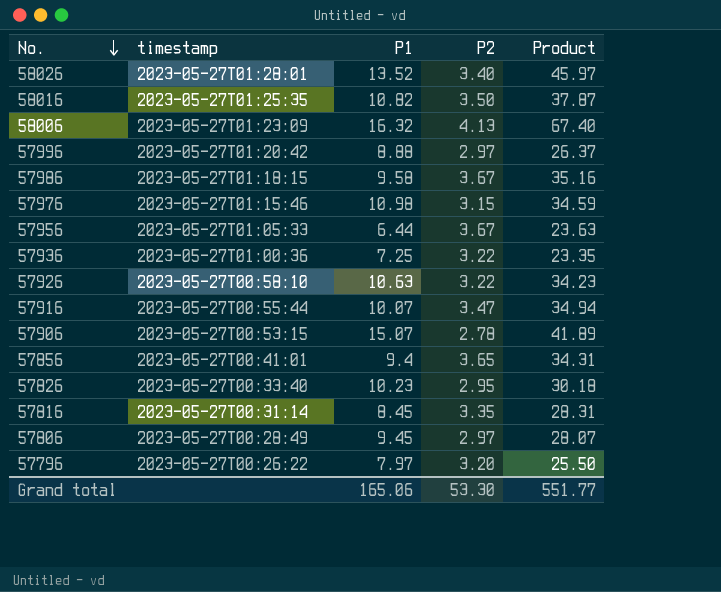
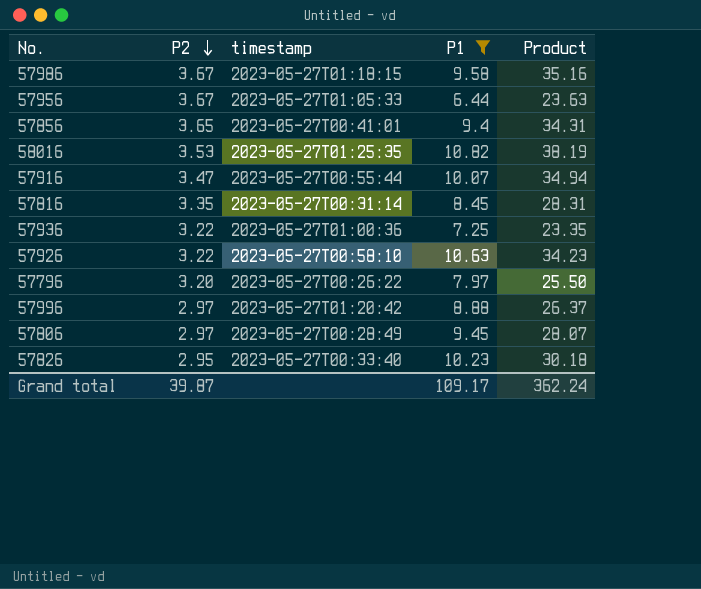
filter: none -> P1 <= 10.82
row order: No. descending -> P2 descending
column P2 | position: 4 -> 2
58016 | P2: 3.50 -> 3.53
58016 | Product: 37.87 -> 38.19
Grand total | P2: 53.30 -> 39.87
Grand total | P1: 165.06 -> 109.17
Grand total | Product: 551.77 -> 362.24

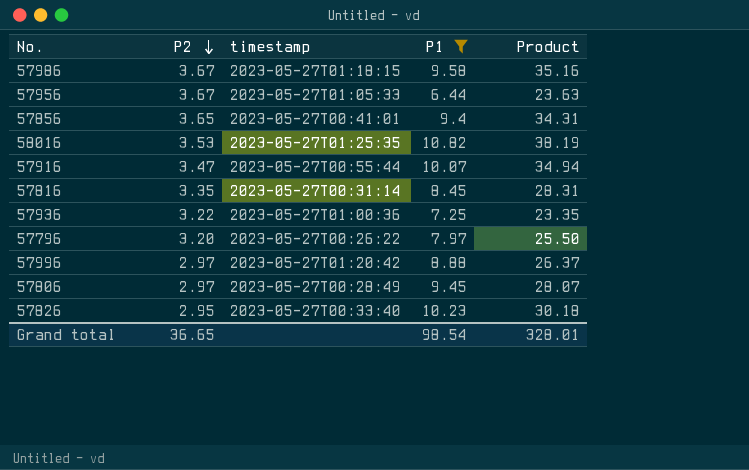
row 57926: 3.22 | 2023-05-27T00:58:10 | 10.63 | 34.23 -> none
Grand total | P2: 39.87 -> 36.65
Grand total | P1: 109.17 -> 98.54
Grand total | Product: 362.24 -> 328.01

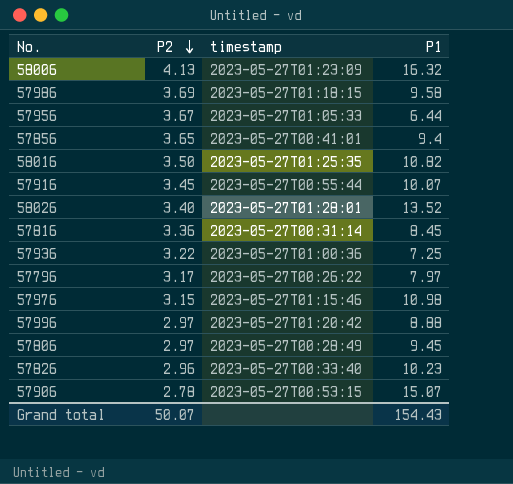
filter: P1 <= 10.82 -> none
column Product | formula: [P2] * [P1] -> none
57986 | P2: 3.67 -> 3.69
58016 | P2: 3.53 -> 3.50
57916 | P2: 3.47 -> 3.45
57816 | P2: 3.35 -> 3.36
57796 | P2: 3.20 -> 3.17
57826 | P2: 2.95 -> 2.96
Grand total | P2: 36.65 -> 50.07
Grand total | P1: 98.54 -> 154.43

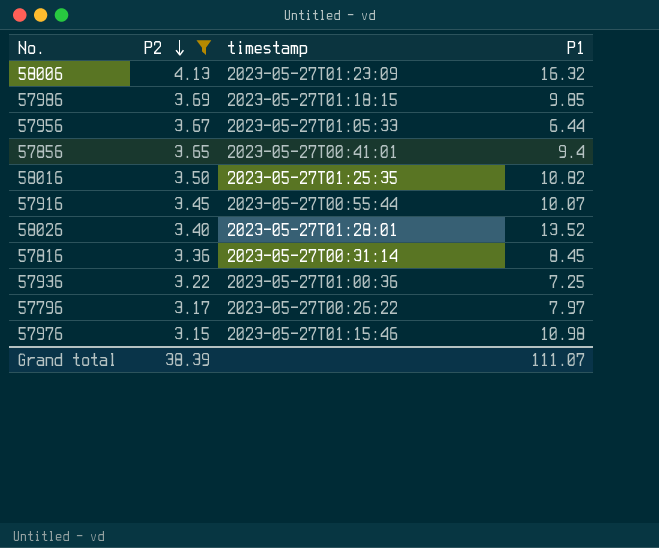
filter: none -> P2 >= 3.15
57986 | P1: 9.58 -> 9.85
Grand total | P2: 50.07 -> 38.39
Grand total | P1: 154.43 -> 111.07

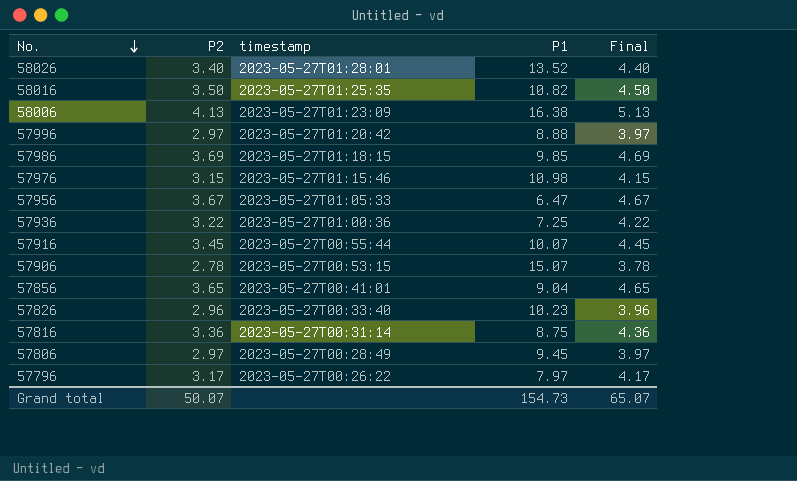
filter: P2 >= 3.15 -> none
row order: P2 descending -> No. descending
column Final | formula: none -> [P2] + 1
58006 | P1: 16.32 -> 16.38
57956 | P1: 6.44 -> 6.47
57856 | P1: 9.4 -> 9.04
57816 | P1: 8.45 -> 8.75
Grand total | P2: 38.39 -> 50.07
Grand total | P1: 111.07 -> 154.73

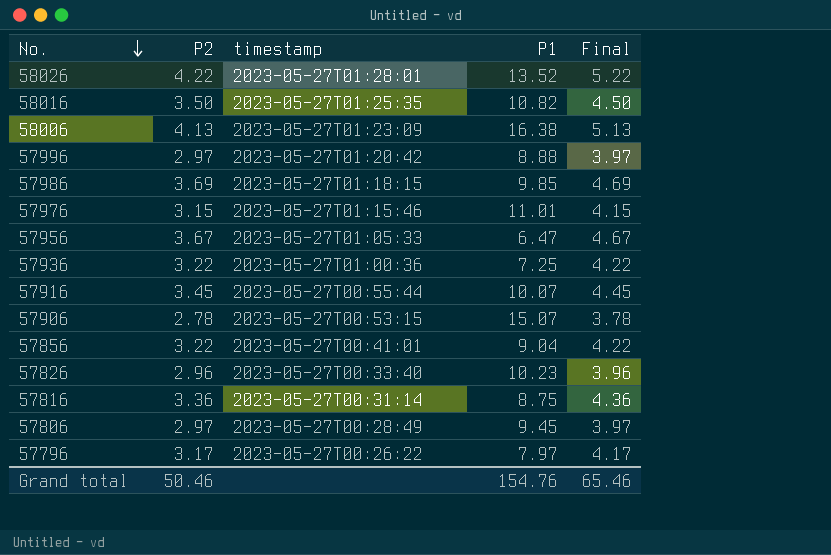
58026 | P2: 3.40 -> 4.22
58026 | Final: 4.40 -> 5.22
57976 | P1: 10.98 -> 11.01
57856 | P2: 3.65 -> 3.22
57856 | Final: 4.65 -> 4.22
Grand total | P2: 50.07 -> 50.46
Grand total | P1: 154.73 -> 154.76
Grand total | Final: 65.07 -> 65.46

